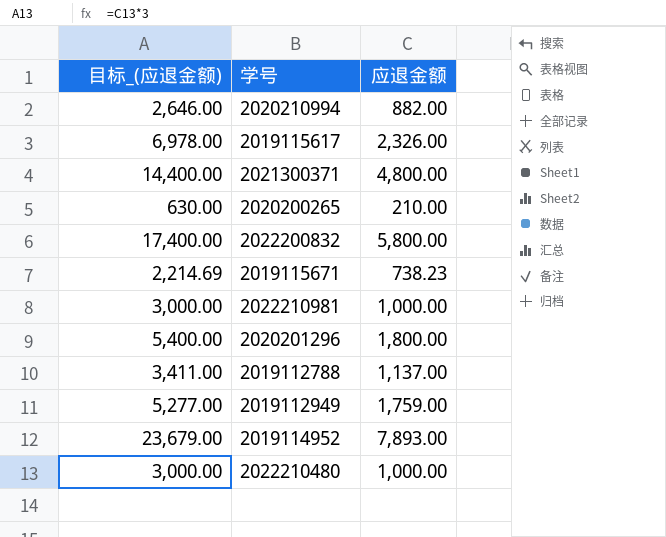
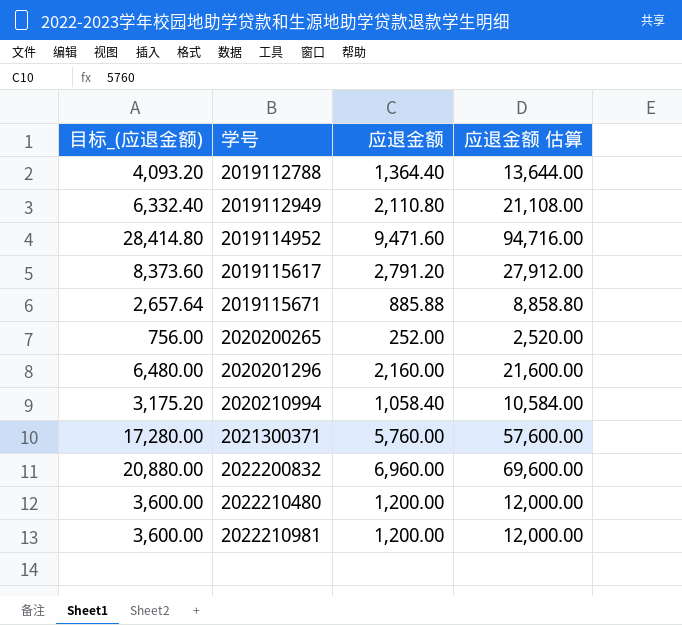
row order: none -> 学号 ascending
column 应退金额 估算 | formula: none -> [应退金额] * 10
2019112788 | 目标_(应退金额): 3,411.00 -> 4,093.20
2019112788 | 应退金额: 1,137.00 -> 1,364.40
2019112949 | 目标_(应退金额): 5,277.00 -> 6,332.40
2019112949 | 应退金额: 1,759.00 -> 2,110.80
2019114952 | 目标_(应退金额): 23,679.00 -> 28,414.80
2019114952 | 应退金额: 7,893.00 -> 9,471.60
2019115617 | 目标_(应退金额): 6,978.00 -> 8,373.60
2019115617 | 应退金额: 2,326.00 -> 2,791.20
2019115671 | 目标_(应退金额): 2,214.69 -> 2,657.64
2019115671 | 应退金额: 738.23 -> 885.88
2020200265 | 目标_(应退金额): 630.00 -> 756.00
2020200265 | 应退金额: 210.00 -> 252.00
2020201296 | 目标_(应退金额): 5,400.00 -> 6,480.00
2020201296 | 应退金额: 1,800.00 -> 2,160.00
2020210994 | 目标_(应退金额): 2,646.00 -> 3,175.20
2020210994 | 应退金额: 882.00 -> 1,058.40
2021300371 | 目标_(应退金额): 14,400.00 -> 17,280.00
2021300371 | 应退金额: 4,800.00 -> 5,760.00
2022200832 | 目标_(应退金额): 17,400.00 -> 20,880.00
2022200832 | 应退金额: 5,800.00 -> 6,960.00
2022210480 | 目标_(应退金额): 3,000.00 -> 3,600.00
2022210480 | 应退金额: 1,000.00 -> 1,200.00
2022210981 | 目标_(应退金额): 3,000.00 -> 3,600.00
2022210981 | 应退金额: 1,000.00 -> 1,200.00

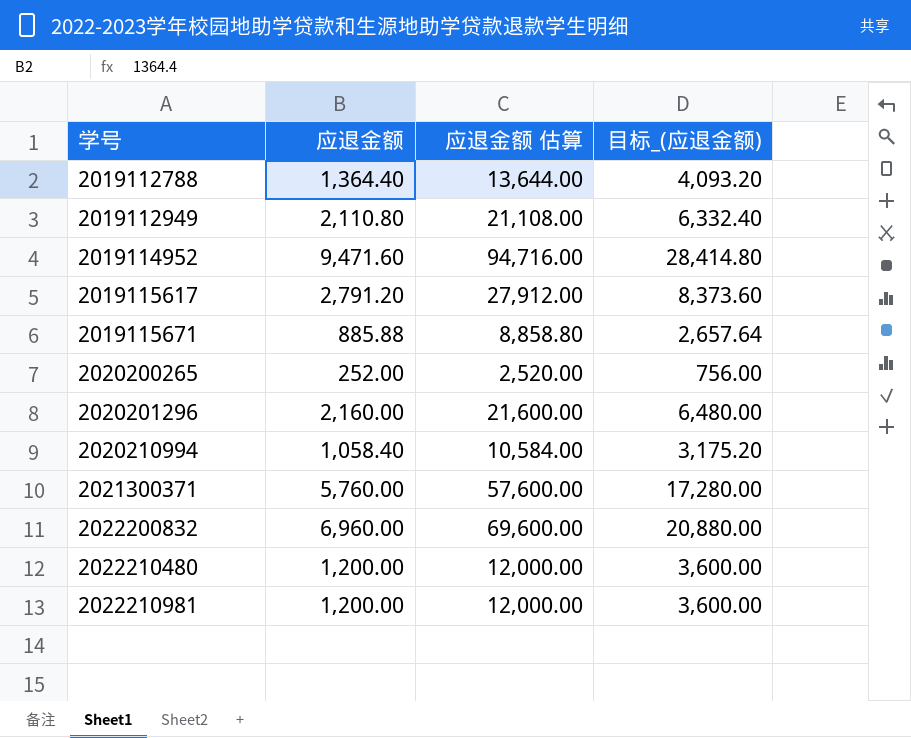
column 目标_(应退金额) | position: 1 -> 4

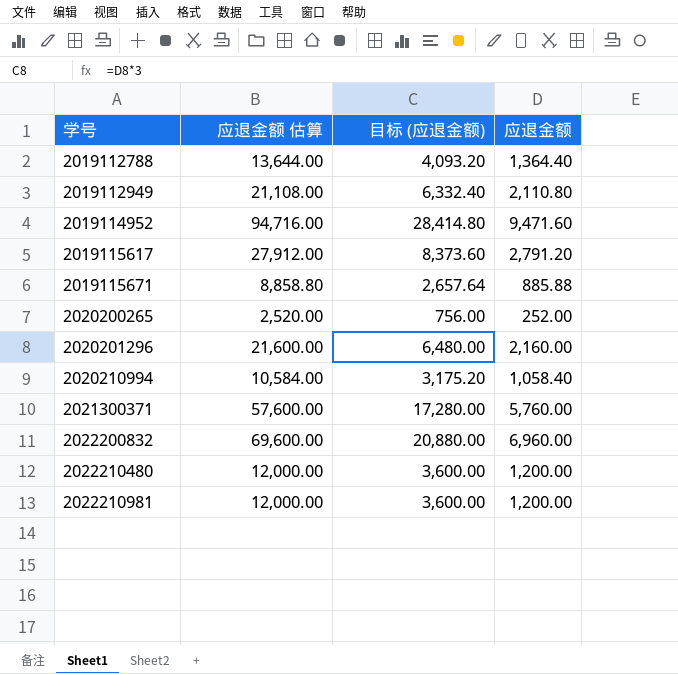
column name: 目标_(应退金额) -> 目标 (应退金额)
column 应退金额 | position: 2 -> 4

